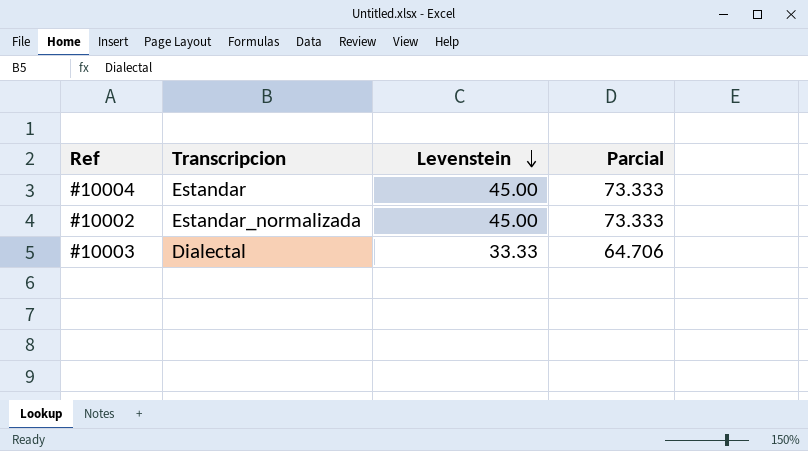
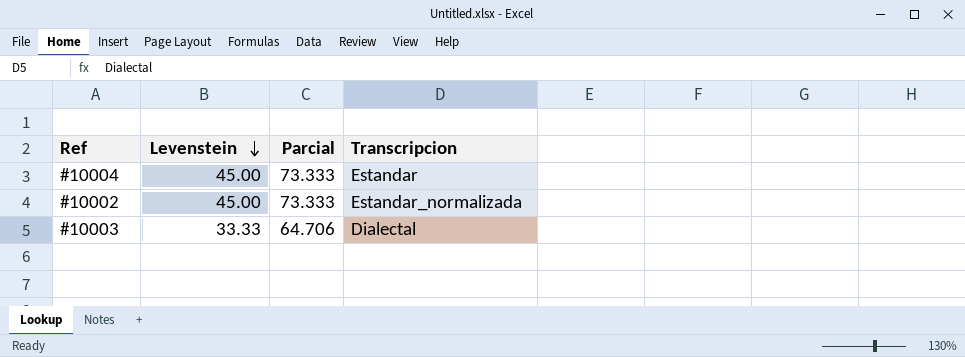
column Transcripcion | position: 2 -> 4

